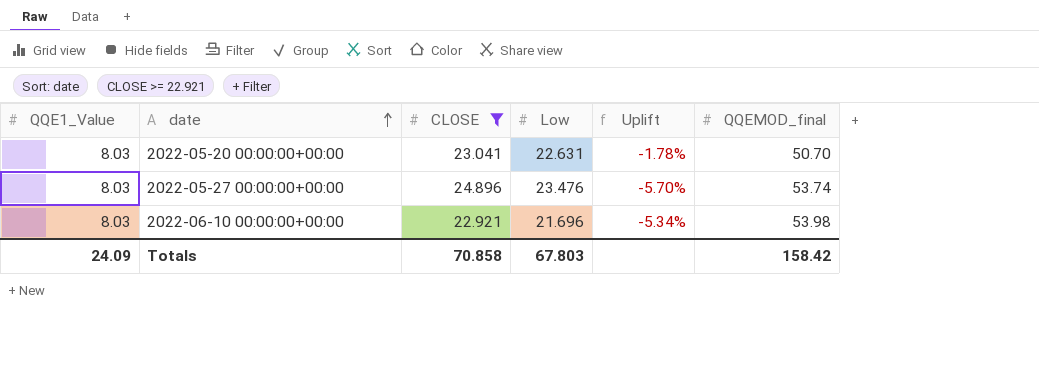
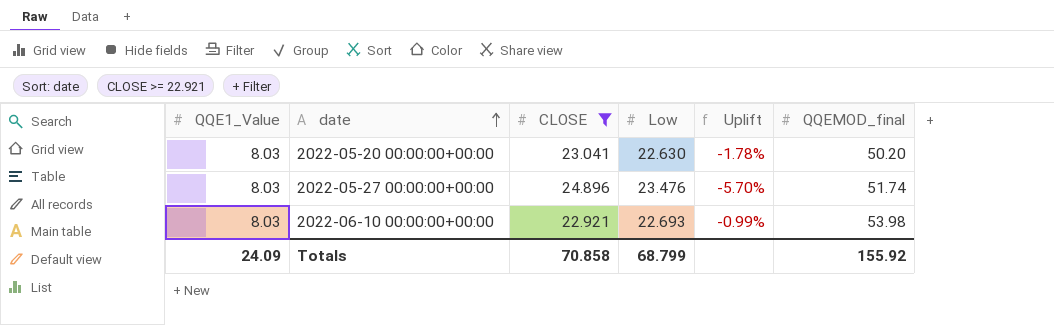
2022-05-20 00:00:00+00:00 | Low: 22.631 -> 22.630
2022-05-20 00:00:00+00:00 | QQEMOD_final: 50.70 -> 50.20
2022-05-27 00:00:00+00:00 | QQEMOD_final: 53.74 -> 51.74
2022-06-10 00:00:00+00:00 | Low: 21.696 -> 22.693
2022-06-10 00:00:00+00:00 | Uplift: -5.34% -> -0.99%
Totals | Low: 67.803 -> 68.799
Totals | QQEMOD_final: 158.42 -> 155.92

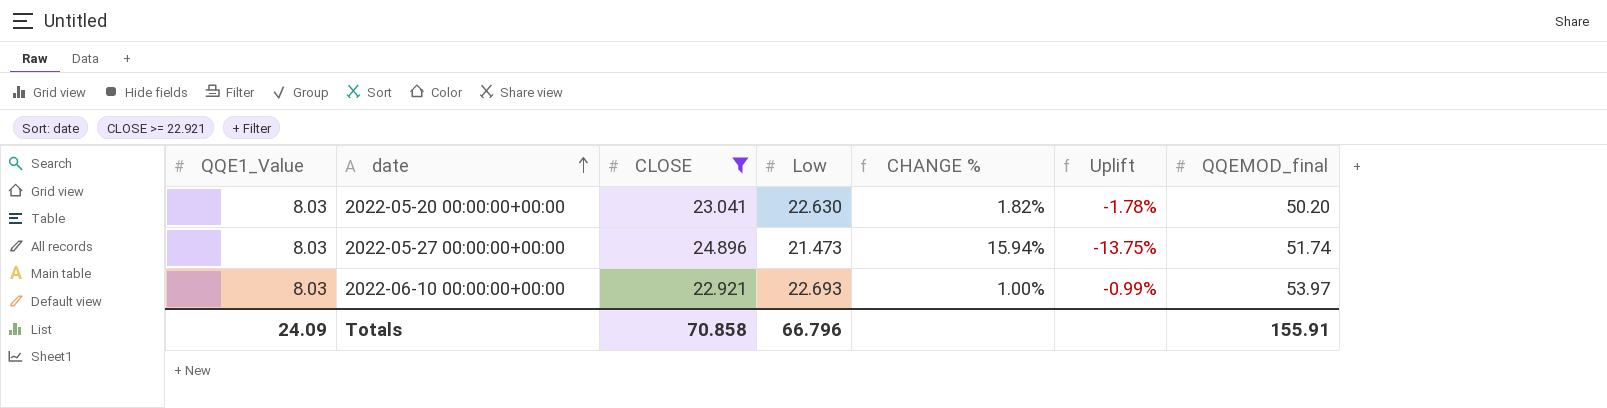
column CHANGE % | formula: none -> ([CLOSE] - [Low]) / [Low]
2022-05-27 00:00:00+00:00 | Low: 23.476 -> 21.473
2022-05-27 00:00:00+00:00 | Uplift: -5.70% -> -13.75%
2022-06-10 00:00:00+00:00 | QQEMOD_final: 53.98 -> 53.97
Totals | Low: 68.799 -> 66.796
Totals | QQEMOD_final: 155.92 -> 155.91

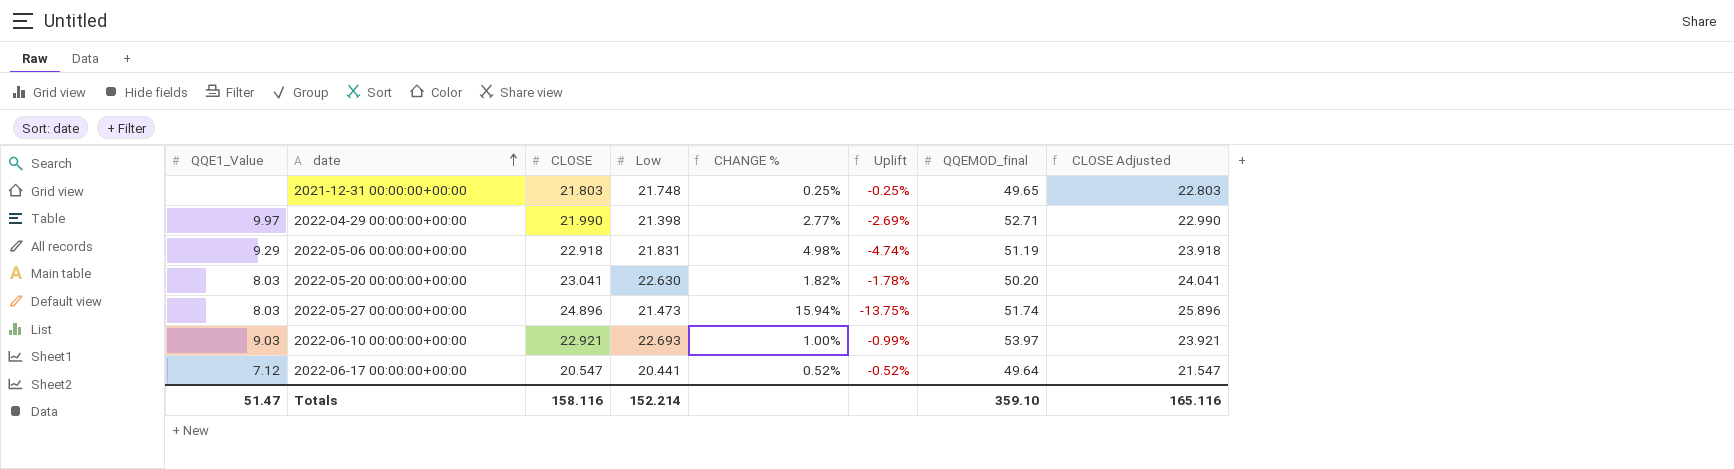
filter: CLOSE >= 22.921 -> none
column CLOSE Adjusted | formula: none -> [CLOSE] + 1
2022-06-10 00:00:00+00:00 | QQE1_Value: 8.03 -> 9.03
Totals | QQE1_Value: 24.09 -> 51.47
Totals | CLOSE: 70.858 -> 158.116
Totals | Low: 66.796 -> 152.214
Totals | QQEMOD_final: 155.91 -> 359.10

